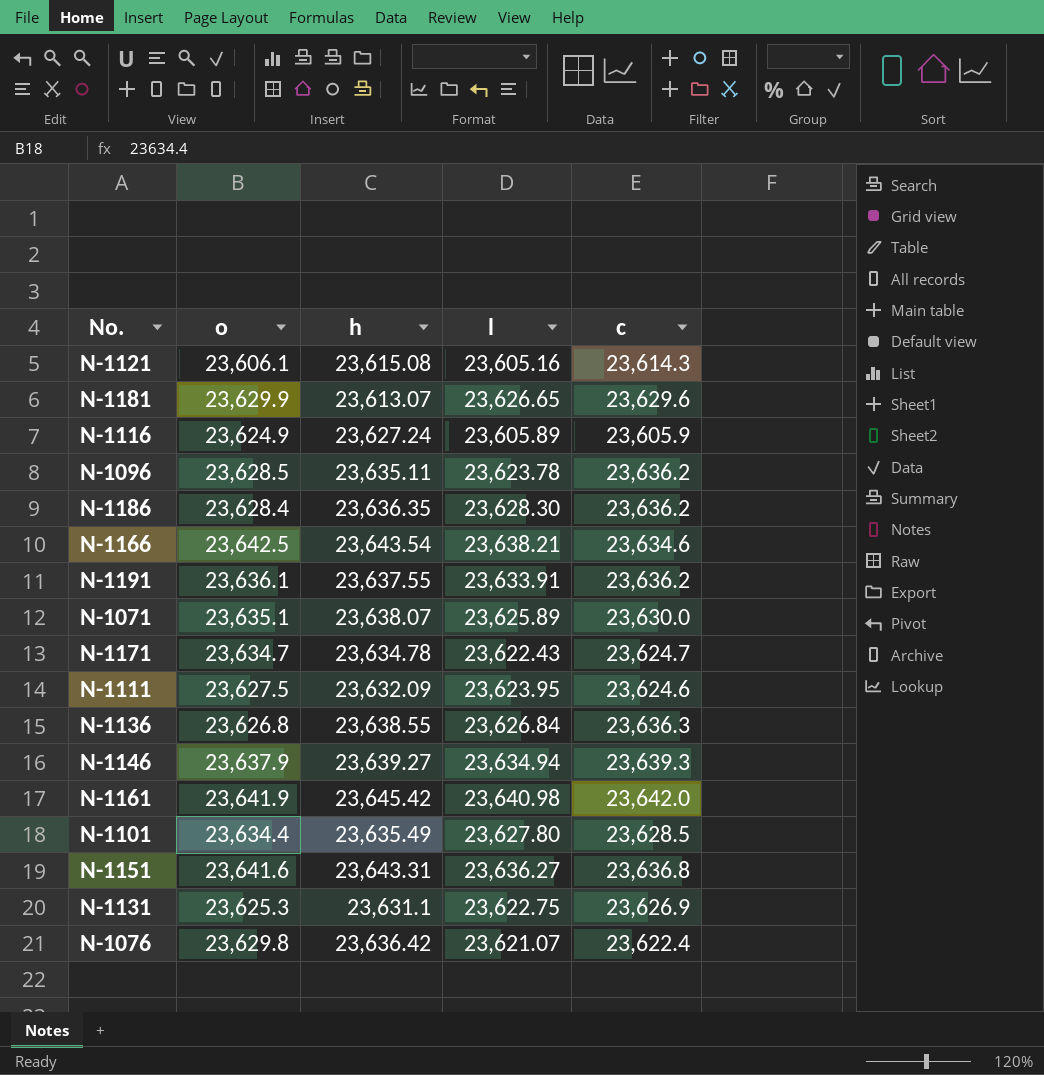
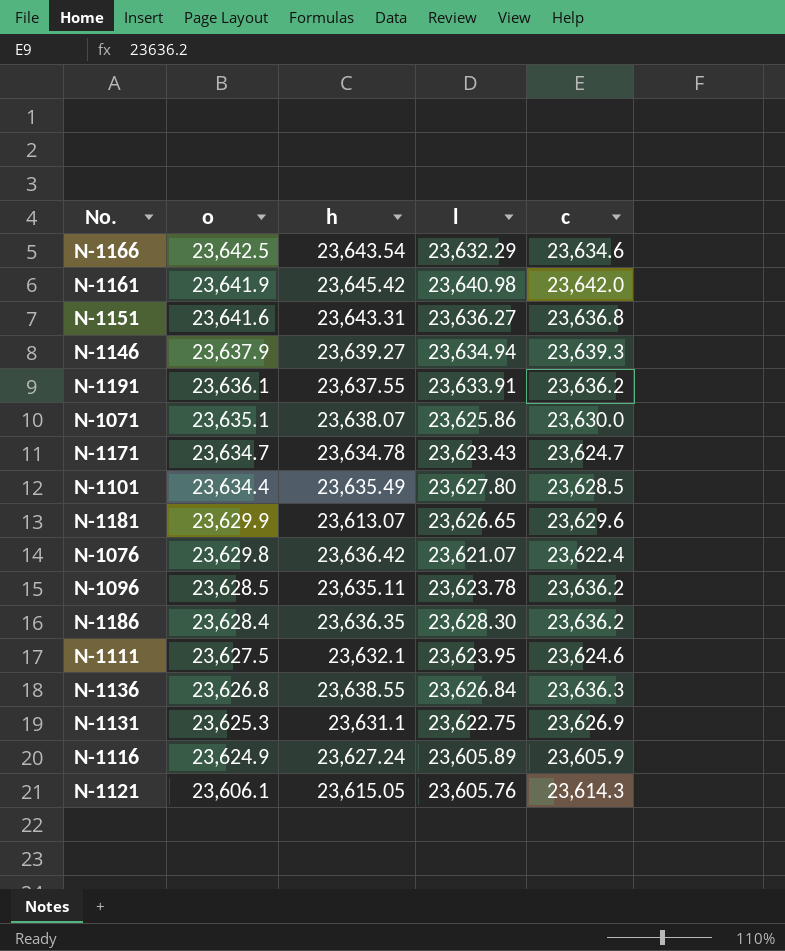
row order: none -> o descending
N-1166 | l: 23,638.21 -> 23,632.29
N-1071 | l: 23,625.89 -> 23,625.86
N-1171 | l: 23,622.43 -> 23,623.43
N-1111 | h: 23,632.09 -> 23,632.1
N-1121 | h: 23,615.08 -> 23,615.05
N-1121 | l: 23,605.16 -> 23,605.76

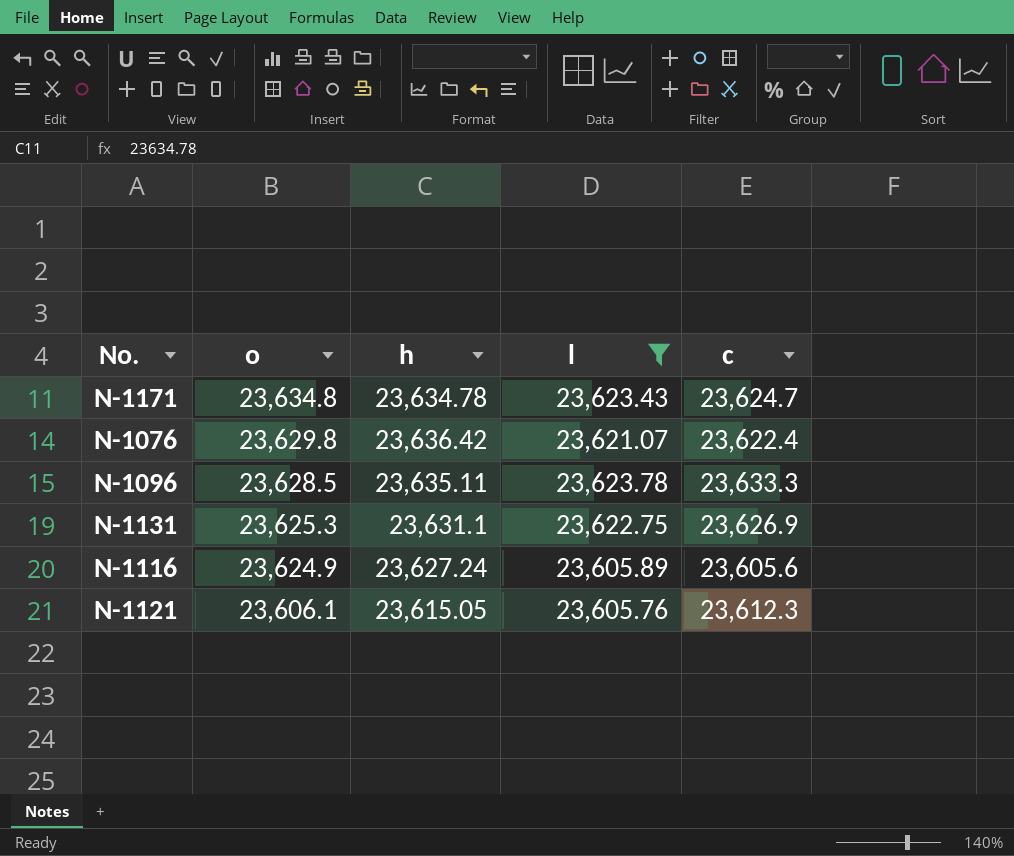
filter: none -> l <= 23,623.78
N-1171 | o: 23,634.7 -> 23,634.8
N-1096 | c: 23,636.2 -> 23,633.3
N-1116 | c: 23,605.9 -> 23,605.6
N-1121 | c: 23,614.3 -> 23,612.3

